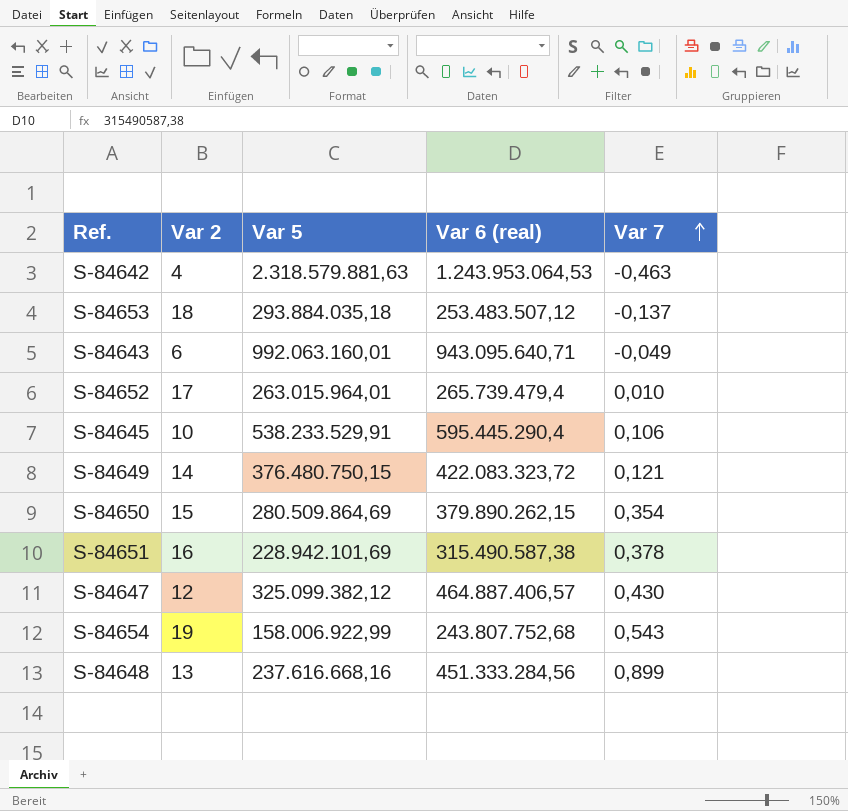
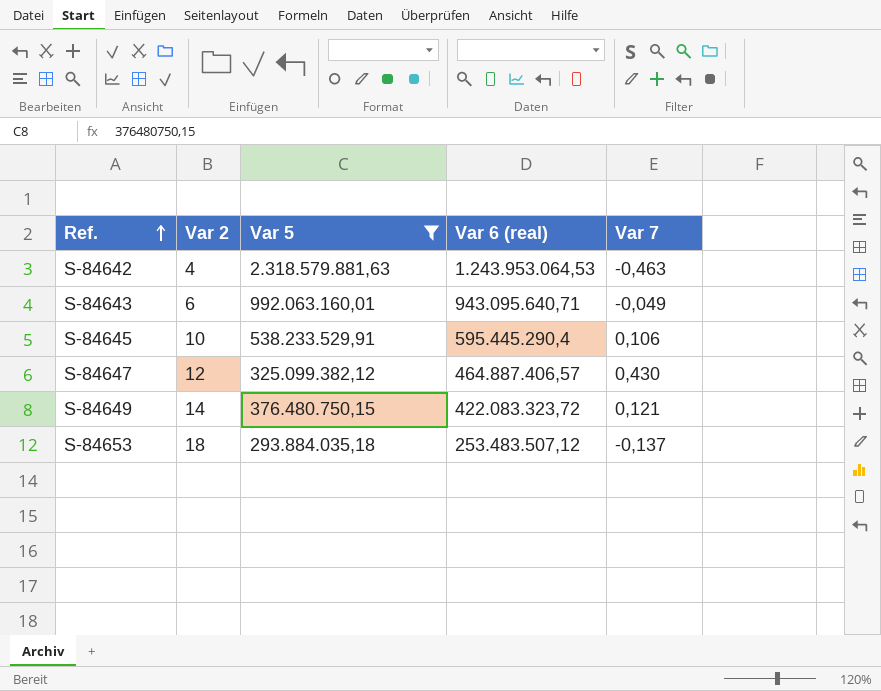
filter: none -> Var 5 >= 293.884.035,18
row order: Var 7 ascending -> Ref. ascending

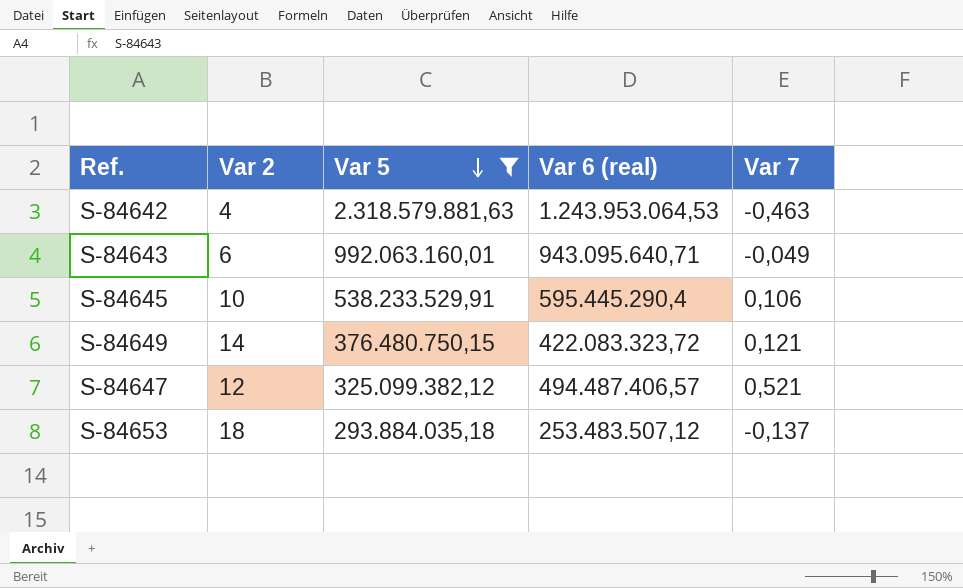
row order: Ref. ascending -> Var 5 descending
S-84647 | Var 6 (real): 464.887.406,57 -> 494.487.406,57
S-84647 | Var 7: 0,430 -> 0,521

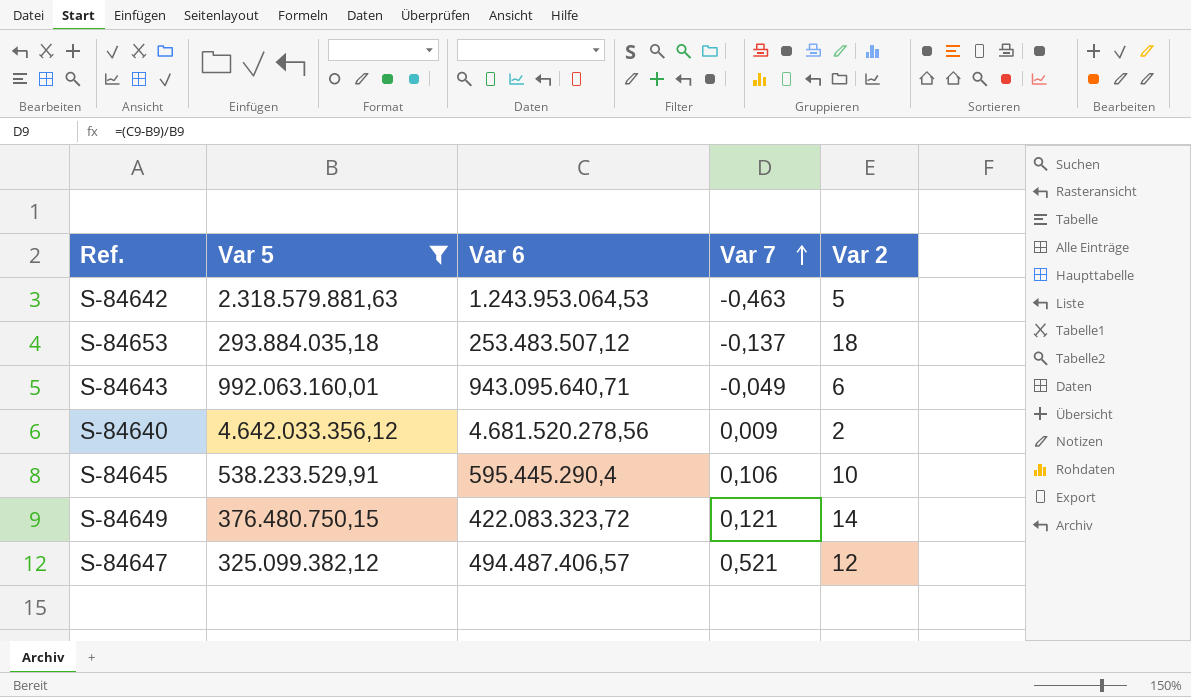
row order: Var 5 descending -> Var 7 ascending
column name: Var 6 (real) -> Var 6
column Var 2 | position: 2 -> 5
S-84642 | Var 2: 4 -> 5
row S-84640: none -> 4.642.033.356,12 | 4.681.520.278,56 | 0,009 | 2

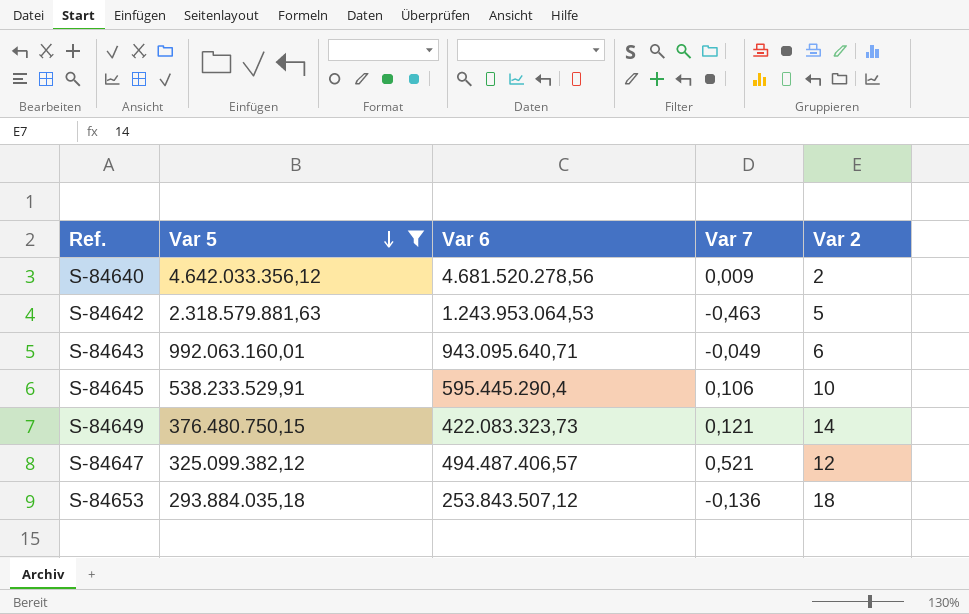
row order: Var 7 ascending -> Var 5 descending
S-84649 | Var 6: 422.083.323,72 -> 422.083.323,73
S-84653 | Var 6: 253.483.507,12 -> 253.843.507,12
S-84653 | Var 7: -0,137 -> -0,136

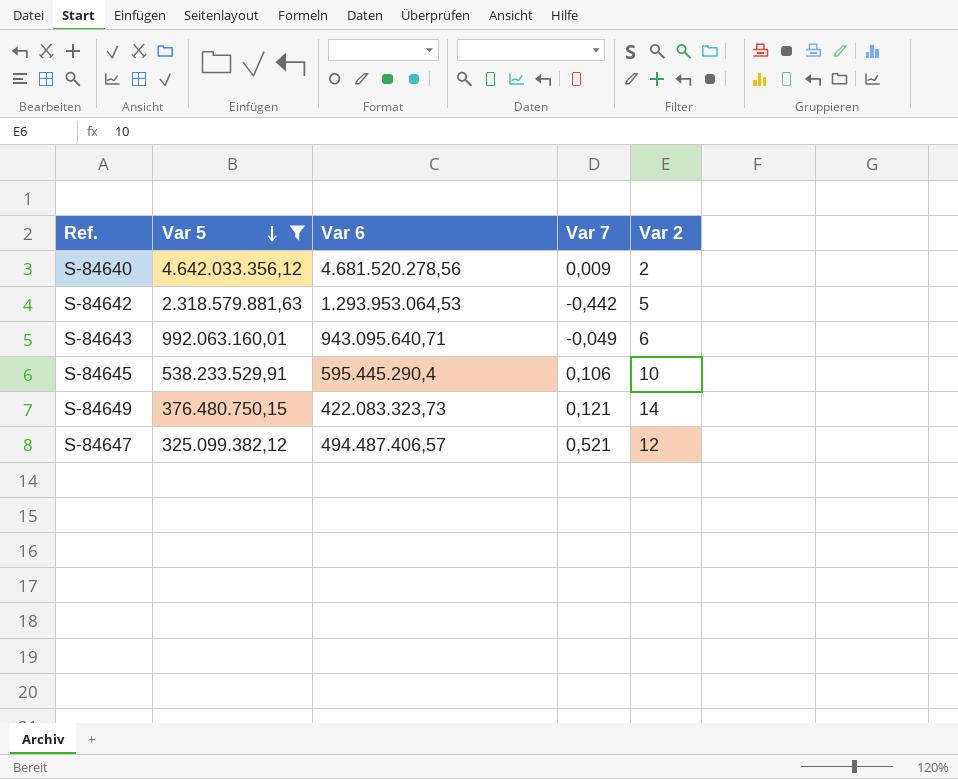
row S-84653: 293.884.035,18 | 253.843.507,12 | -0,136 | 18 -> none
S-84642 | Var 6: 1.243.953.064,53 -> 1.293.953.064,53
S-84642 | Var 7: -0,463 -> -0,442

